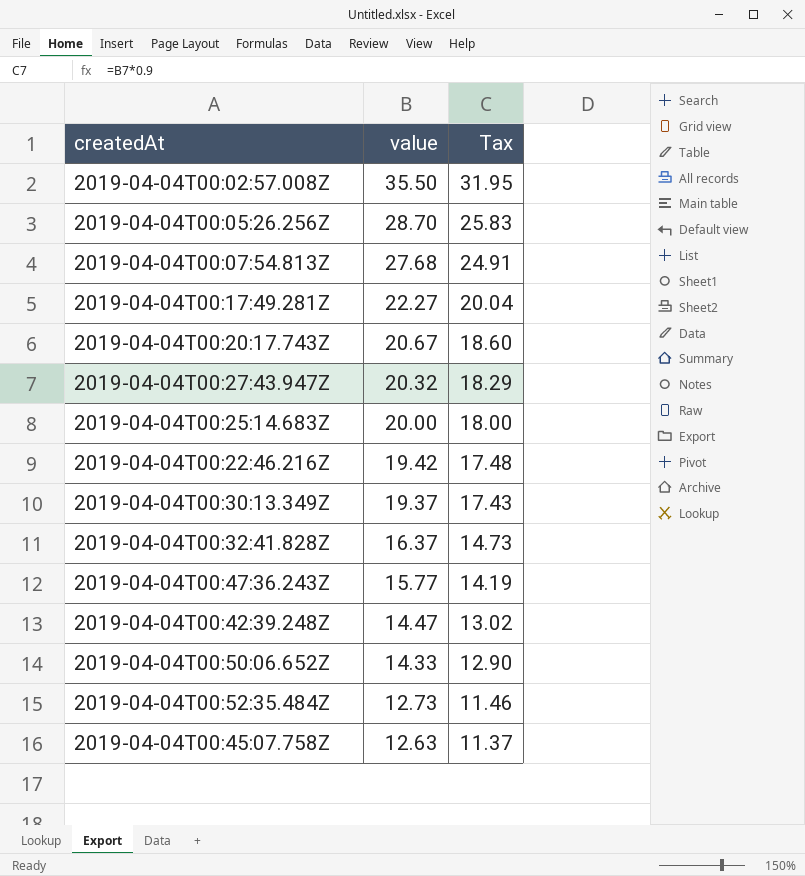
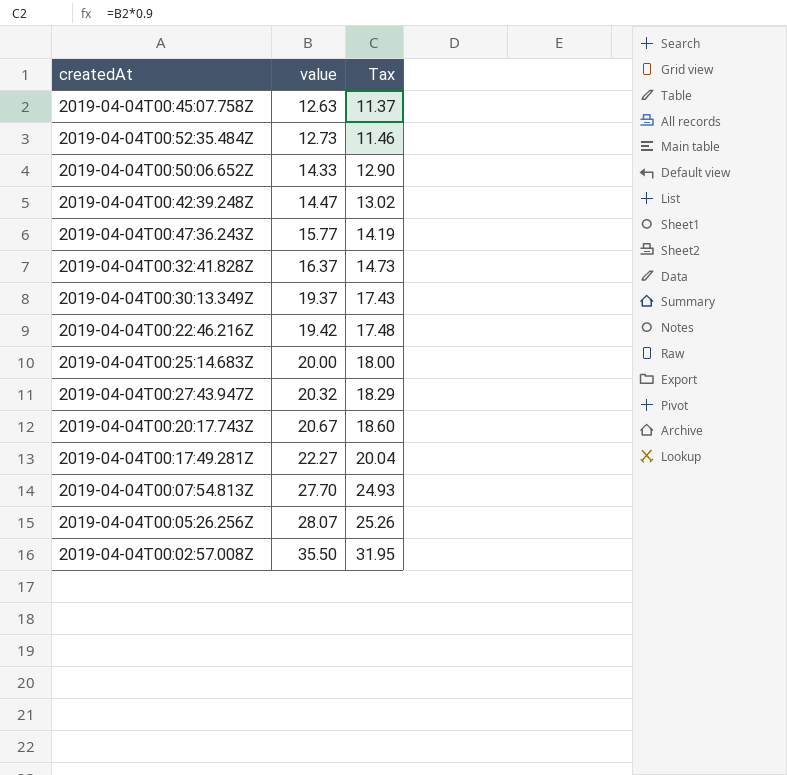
row order: value descending -> value ascending
2019-04-04T00:07:54.813Z | value: 27.68 -> 27.70
2019-04-04T00:07:54.813Z | Tax: 24.91 -> 24.93
2019-04-04T00:05:26.256Z | value: 28.70 -> 28.07
2019-04-04T00:05:26.256Z | Tax: 25.83 -> 25.26

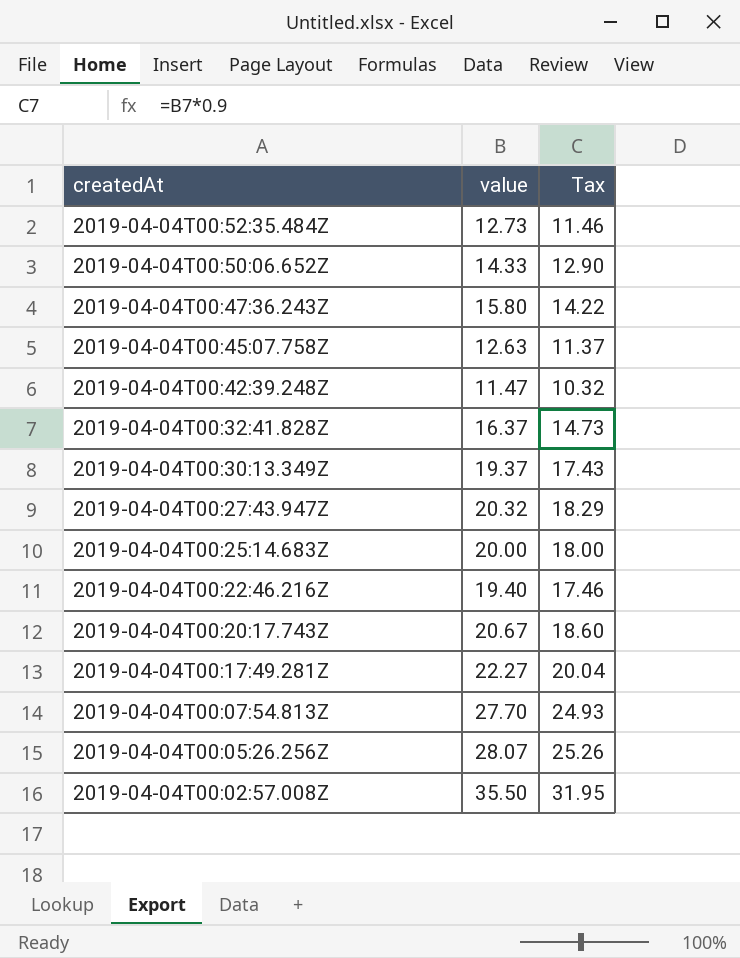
row order: value ascending -> createdAt descending
2019-04-04T00:47:36.243Z | value: 15.77 -> 15.80
2019-04-04T00:47:36.243Z | Tax: 14.19 -> 14.22
2019-04-04T00:42:39.248Z | value: 14.47 -> 11.47
2019-04-04T00:42:39.248Z | Tax: 13.02 -> 10.32
2019-04-04T00:22:46.216Z | value: 19.42 -> 19.40
2019-04-04T00:22:46.216Z | Tax: 17.48 -> 17.46

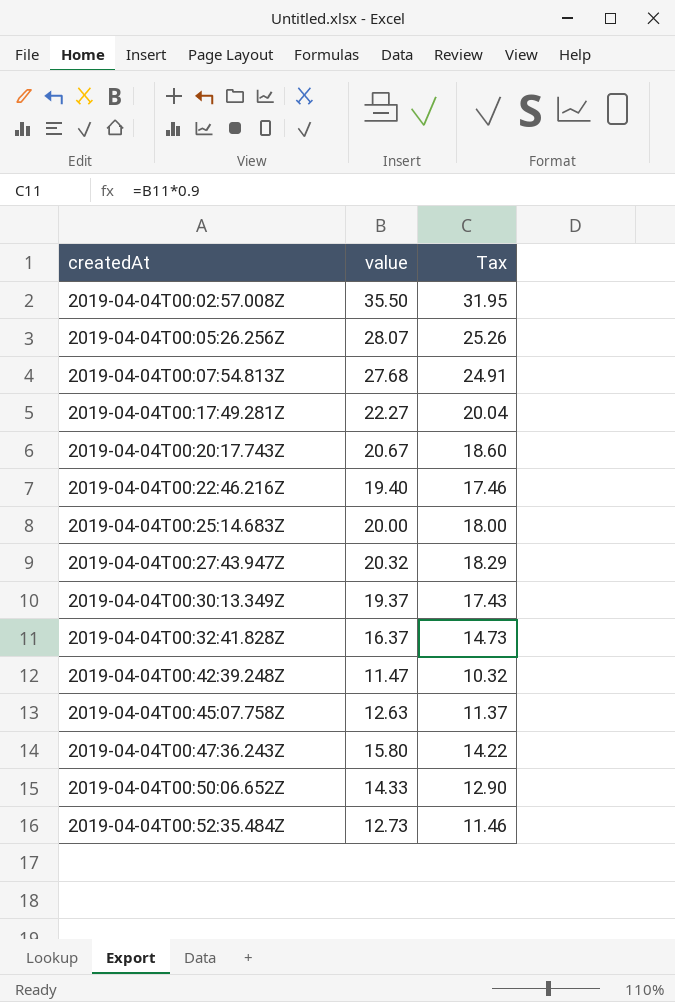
row order: createdAt descending -> createdAt ascending
2019-04-04T00:07:54.813Z | value: 27.70 -> 27.68
2019-04-04T00:07:54.813Z | Tax: 24.93 -> 24.91

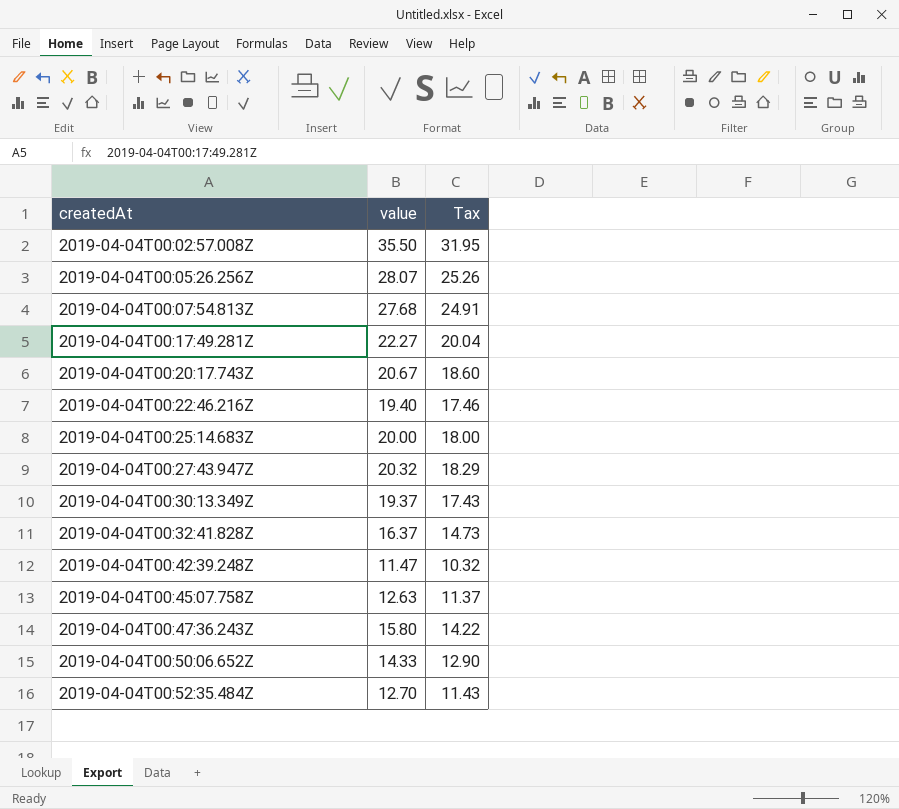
2019-04-04T00:52:35.484Z | value: 12.73 -> 12.70
2019-04-04T00:52:35.484Z | Tax: 11.46 -> 11.43

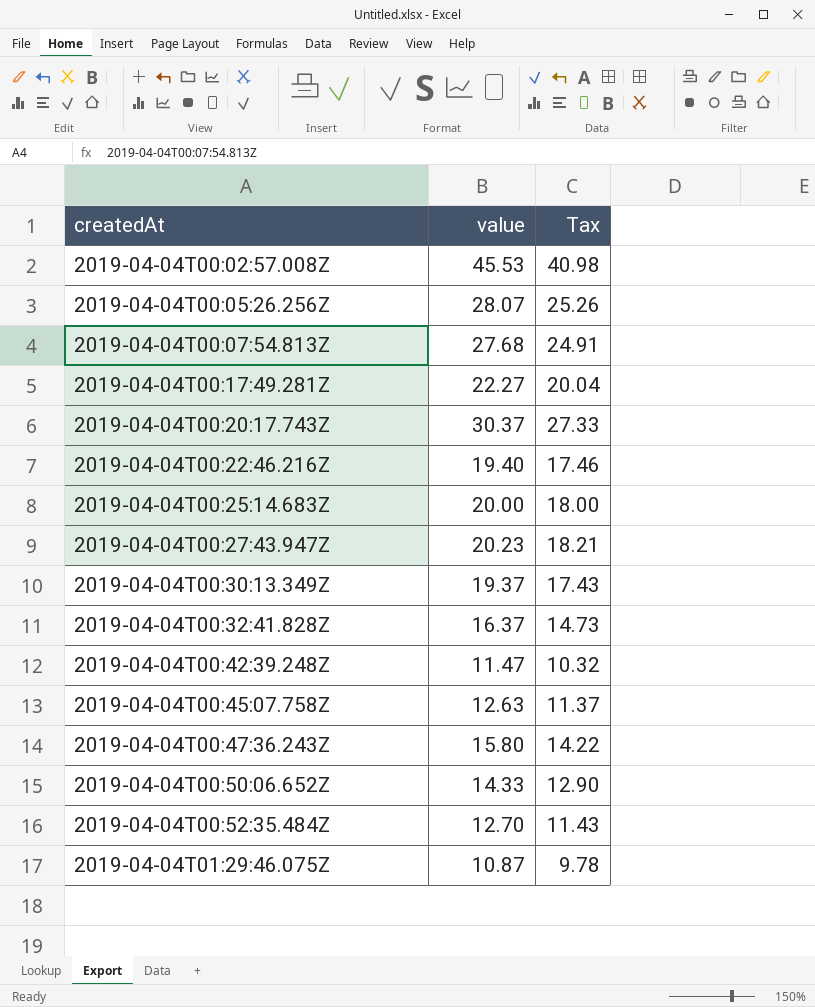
2019-04-04T00:02:57.008Z | value: 35.50 -> 45.53
2019-04-04T00:02:57.008Z | Tax: 31.95 -> 40.98
2019-04-04T00:20:17.743Z | value: 20.67 -> 30.37
2019-04-04T00:20:17.743Z | Tax: 18.60 -> 27.33
2019-04-04T00:27:43.947Z | value: 20.32 -> 20.23
2019-04-04T00:27:43.947Z | Tax: 18.29 -> 18.21
row 2019-04-04T01:29:46.075Z: none -> 10.87 | 9.78

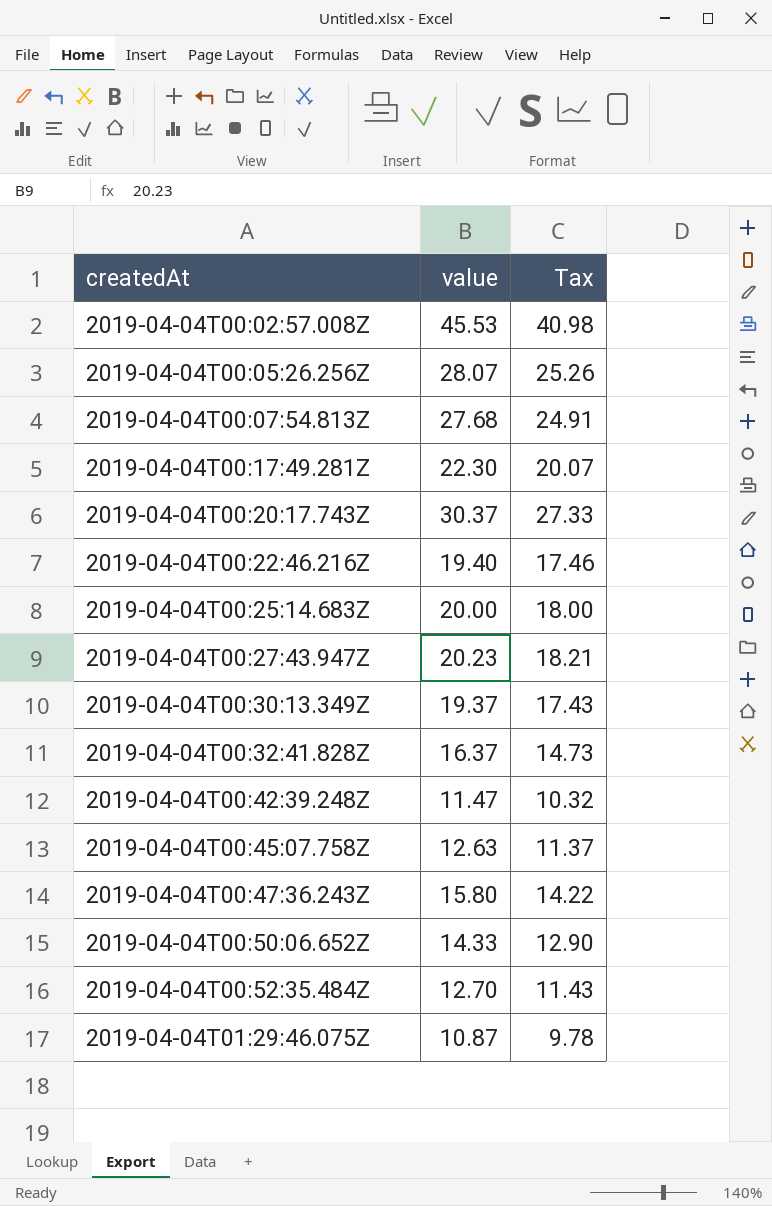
2019-04-04T00:17:49.281Z | value: 22.27 -> 22.30
2019-04-04T00:17:49.281Z | Tax: 20.04 -> 20.07

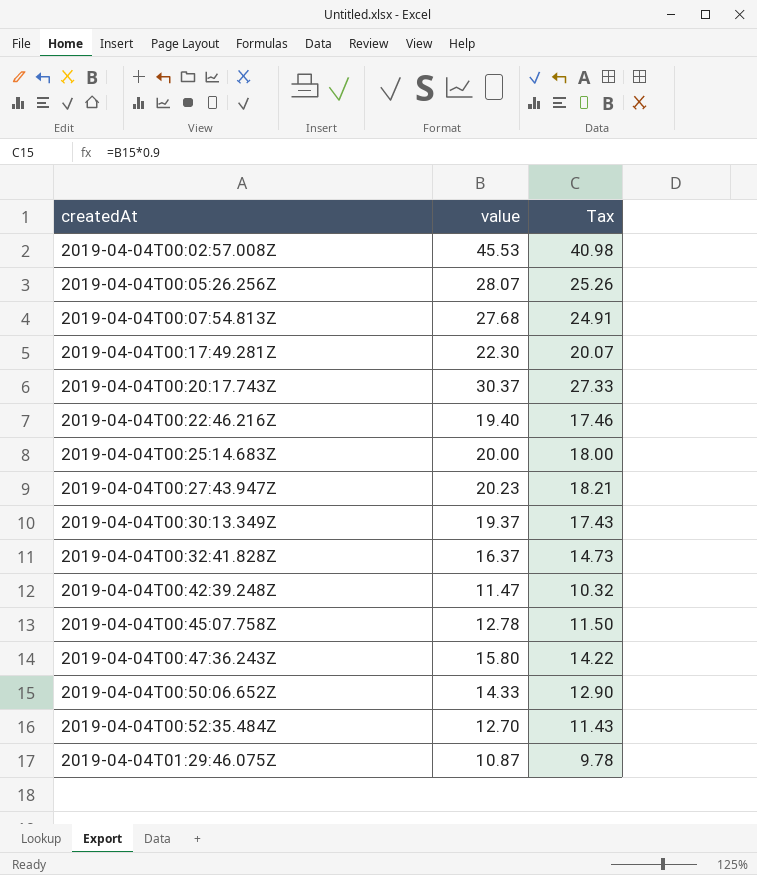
2019-04-04T00:45:07.758Z | value: 12.63 -> 12.78
2019-04-04T00:45:07.758Z | Tax: 11.37 -> 11.50

